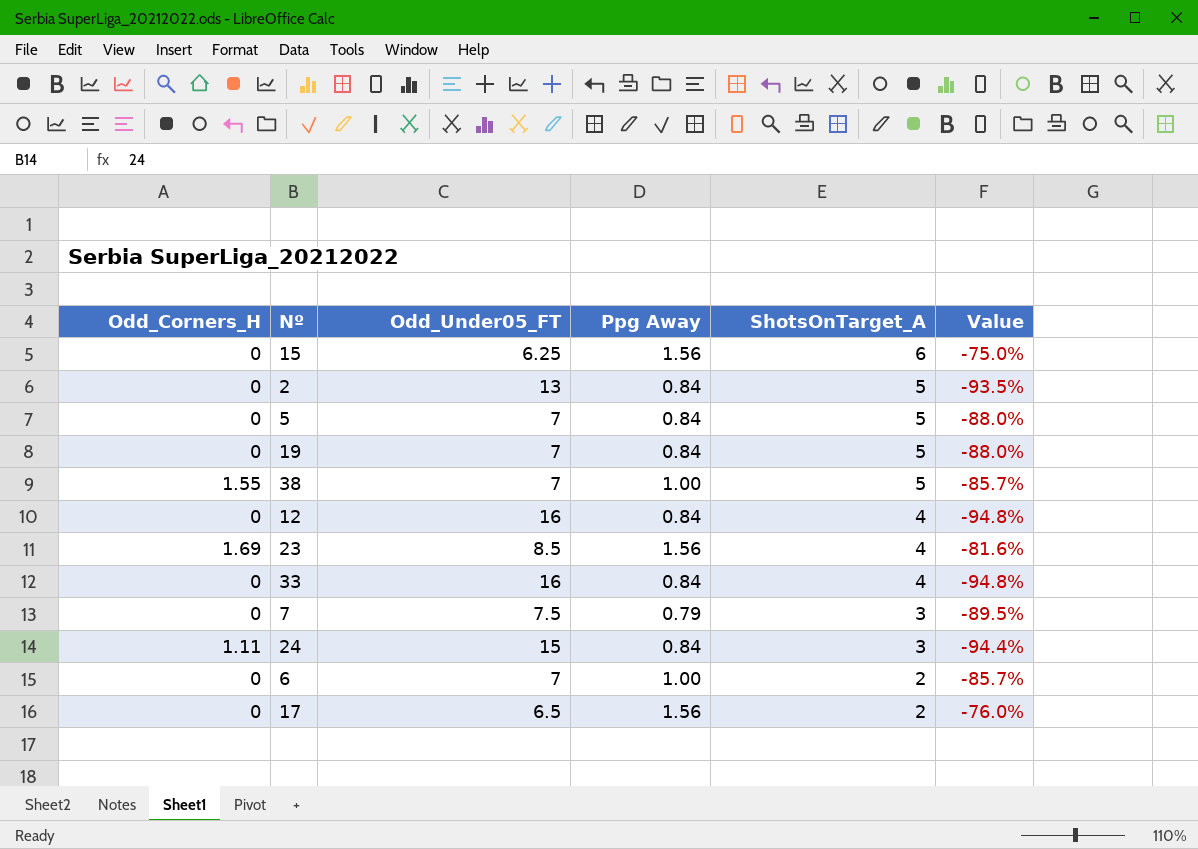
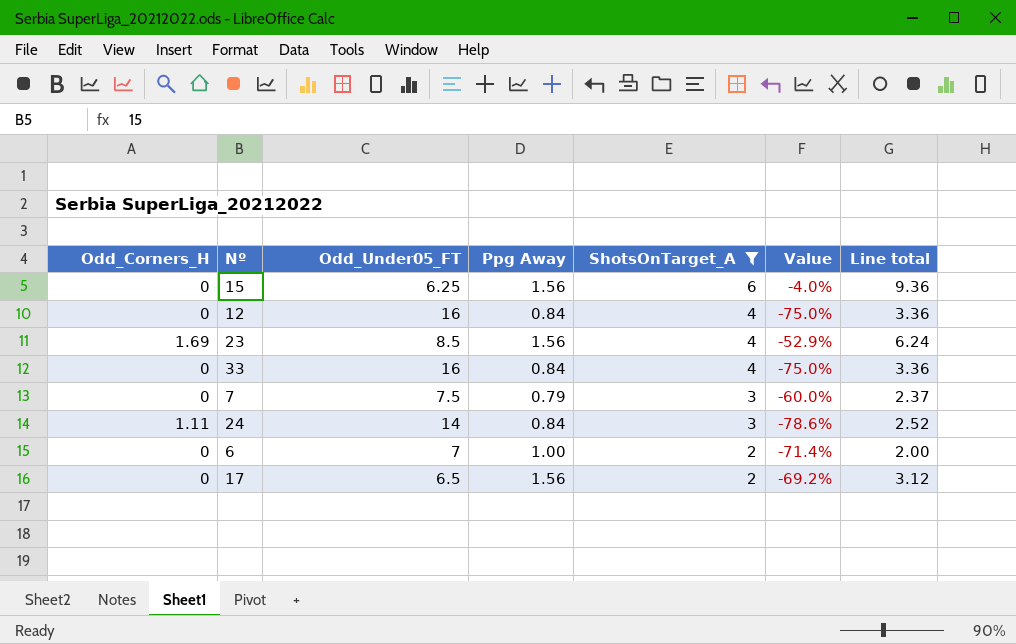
filter: none -> ShotsOnTarget_A != 5
column Value | formula: ([Ppg Away] - [Odd_Under05_FT]) / [Odd_Under05_FT] -> ([ShotsOnTarget_A] - [Odd_Under05_FT]) / [Odd_Under05_FT]
column Line total | formula: none -> [Ppg Away] * [ShotsOnTarget_A]
24 | Odd_Under05_FT: 15 -> 14

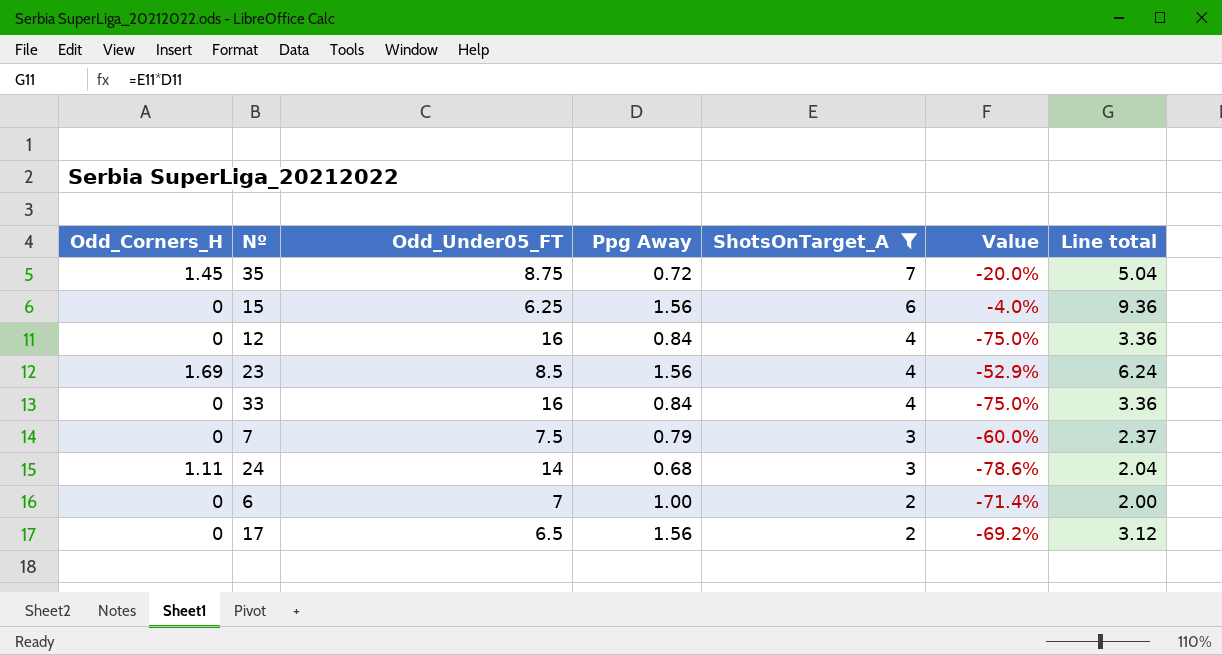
row 35: none -> 1.45 | 8.75 | 0.72 | 7 | -20.0% | 5.04
24 | Ppg Away: 0.84 -> 0.68
24 | Line total: 2.52 -> 2.04

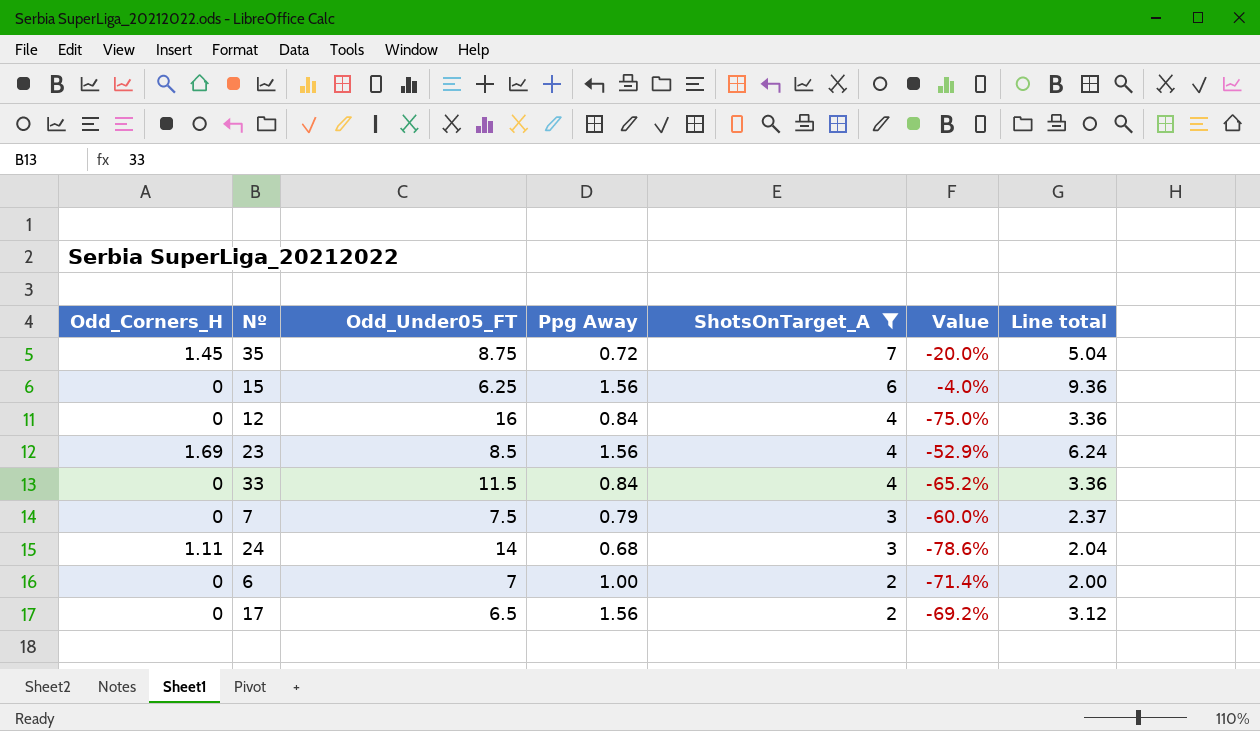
33 | Odd_Under05_FT: 16 -> 11.5
33 | Value: -75.0% -> -65.2%

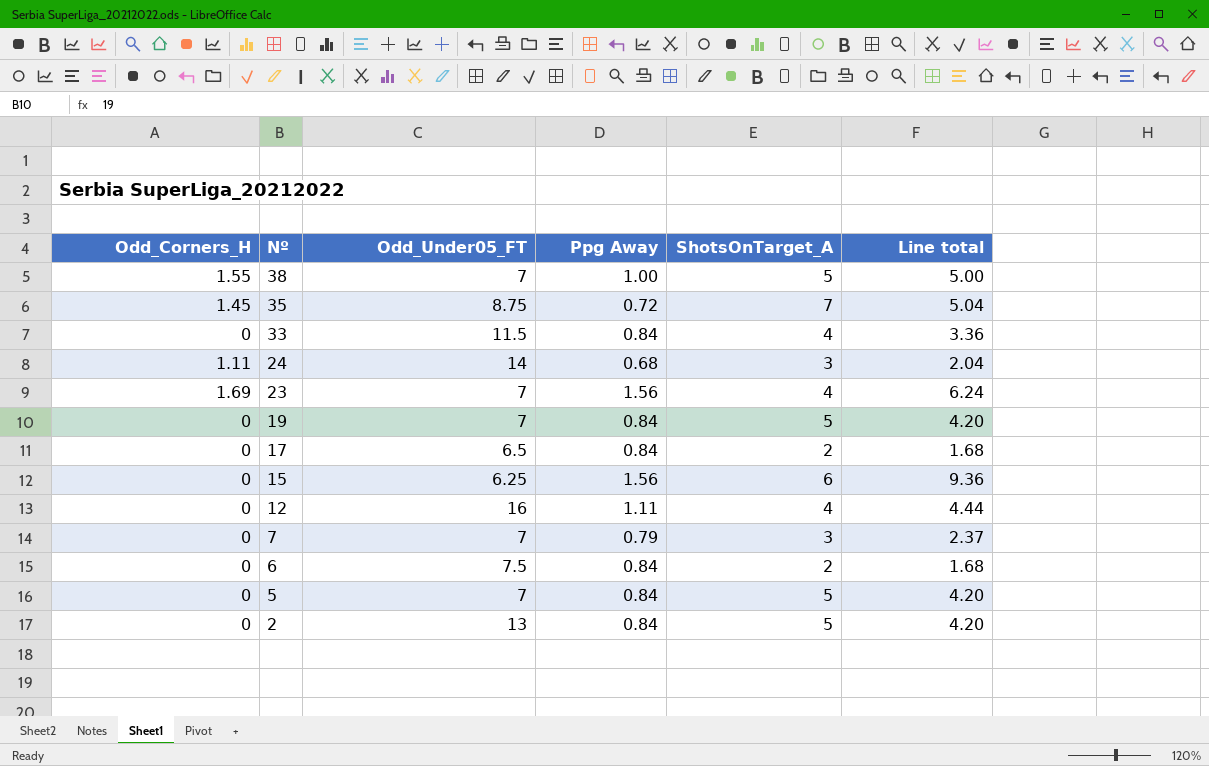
filter: ShotsOnTarget_A != 5 -> none
row order: ShotsOnTarget_A descending -> Nº descending
column Value | formula: ([ShotsOnTarget_A] - [Odd_Under05_FT]) / [Odd_Under05_FT] -> none
23 | Odd_Under05_FT: 8.5 -> 7
17 | Ppg Away: 1.56 -> 0.84
17 | Line total: 3.12 -> 1.68
12 | Ppg Away: 0.84 -> 1.11
12 | Line total: 3.36 -> 4.44
7 | Odd_Under05_FT: 7.5 -> 7
6 | Odd_Under05_FT: 7 -> 7.5
6 | Ppg Away: 1.00 -> 0.84
6 | Line total: 2.00 -> 1.68

